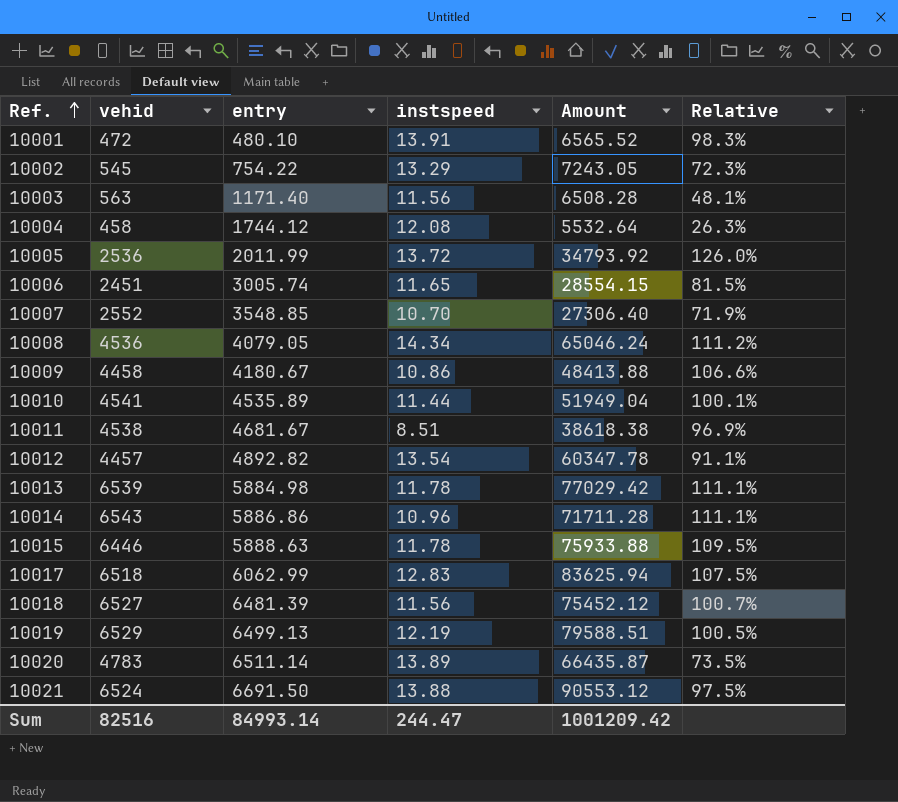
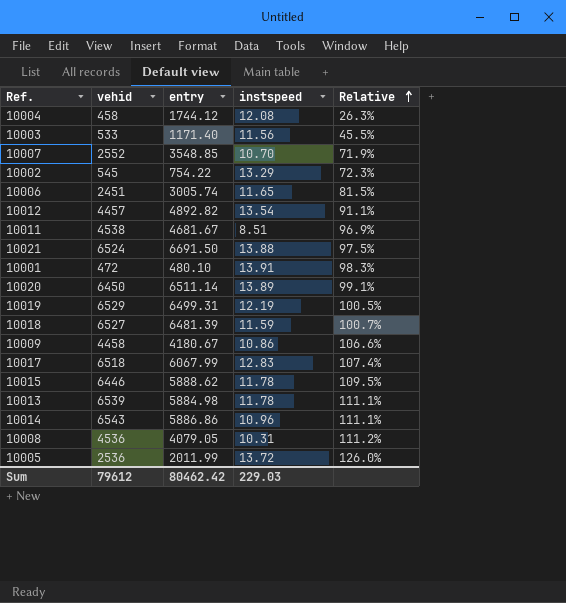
row order: Ref. ascending -> Relative ascending
column Amount | formula: [vehid] * [instspeed] -> none
row 10010: 4541 | 4535.89 | 11.44 | 51949.04 | 100.1% -> none
10003 | vehid: 563 -> 533
10003 | Relative: 48.1% -> 45.5%
10020 | vehid: 4783 -> 6450
10020 | Relative: 73.5% -> 99.1%
10019 | entry: 6499.13 -> 6499.31
10018 | instspeed: 11.56 -> 11.59
10017 | entry: 6062.99 -> 6067.99
10017 | Relative: 107.5% -> 107.4%
10015 | entry: 5888.63 -> 5888.62
10008 | instspeed: 14.34 -> 10.31
Sum | vehid: 82516 -> 79612
Sum | entry: 84993.14 -> 80462.42
Sum | instspeed: 244.47 -> 229.03

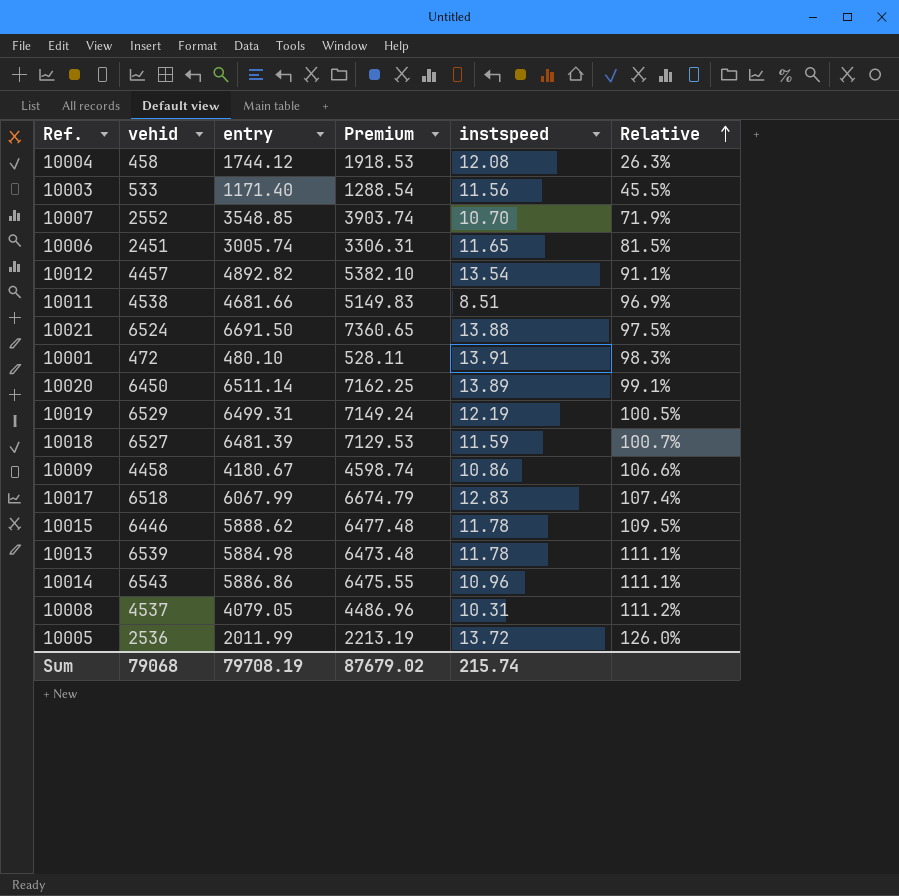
column Premium | formula: none -> [entry] * 1.1
row 10002: 545 | 754.22 | 13.29 | 72.3% -> none
10011 | entry: 4681.67 -> 4681.66
10008 | vehid: 4536 -> 4537
Sum | vehid: 79612 -> 79068
Sum | entry: 80462.42 -> 79708.19
Sum | instspeed: 229.03 -> 215.74

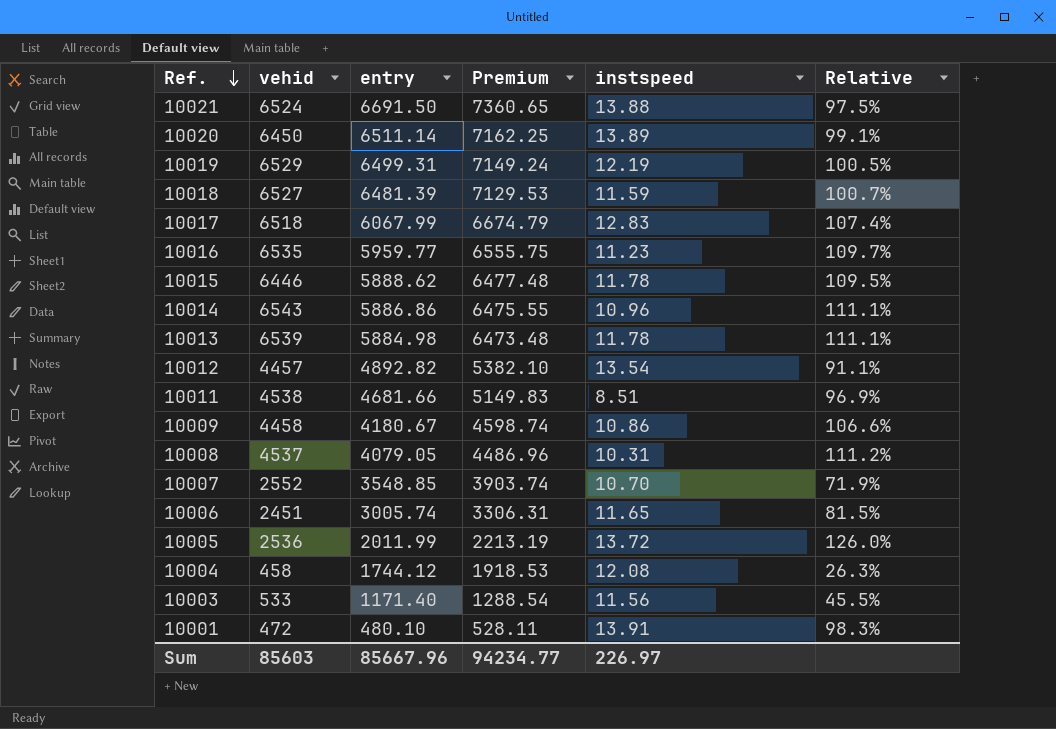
row order: Relative ascending -> Ref. descending
row 10016: none -> 6535 | 5959.77 | 6555.75 | 11.23 | 109.7%
Sum | vehid: 79068 -> 85603
Sum | entry: 79708.19 -> 85667.96
Sum | Premium: 87679.02 -> 94234.77
Sum | instspeed: 215.74 -> 226.97

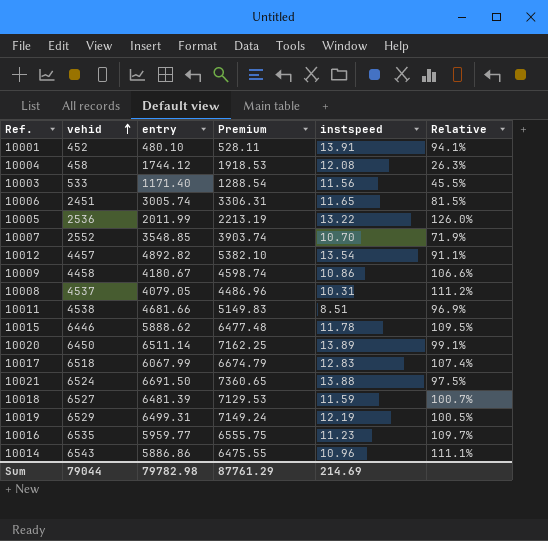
row order: Ref. descending -> vehid ascending
row 10013: 6539 | 5884.98 | 6473.48 | 11.78 | 111.1% -> none
10001 | vehid: 472 -> 452
10001 | Relative: 98.3% -> 94.1%
10005 | instspeed: 13.72 -> 13.22
Sum | vehid: 85603 -> 79044
Sum | entry: 85667.96 -> 79782.98
Sum | Premium: 94234.77 -> 87761.29
Sum | instspeed: 226.97 -> 214.69

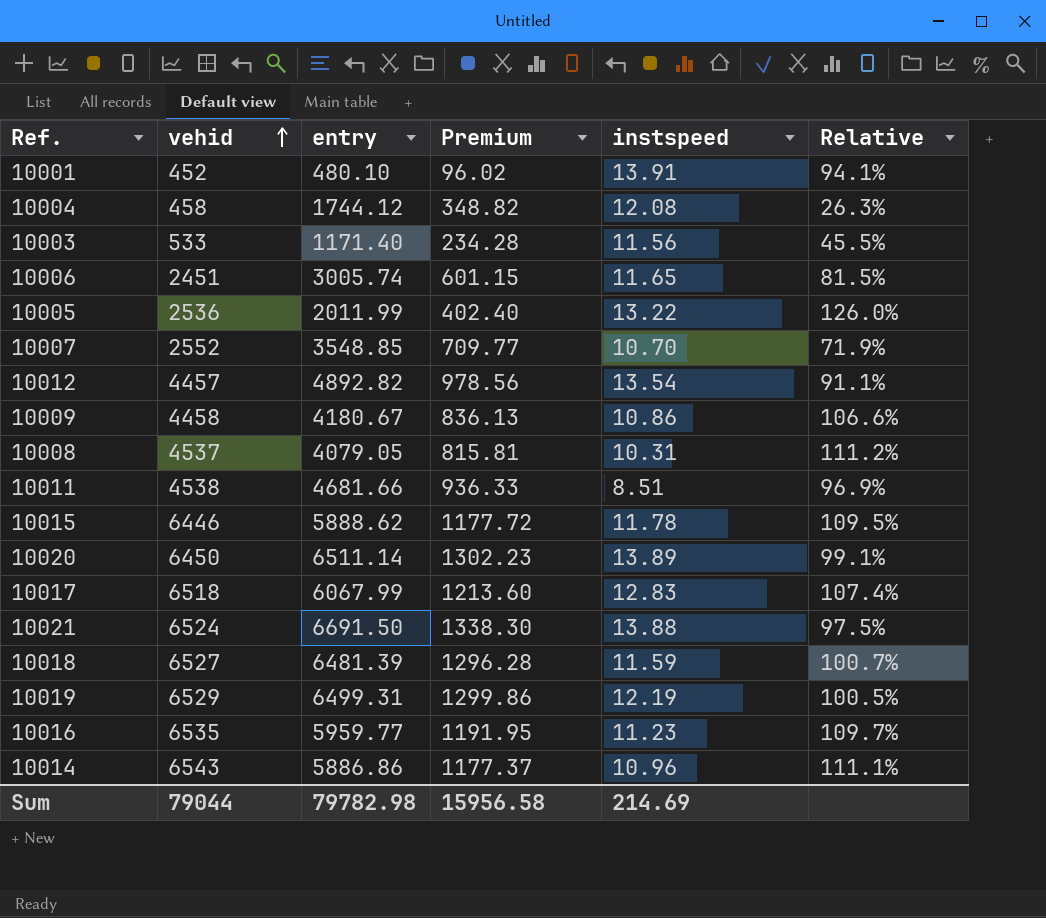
column Premium | formula: [entry] * 1.1 -> [entry] * 0.2
Sum | Premium: 87761.29 -> 15956.58

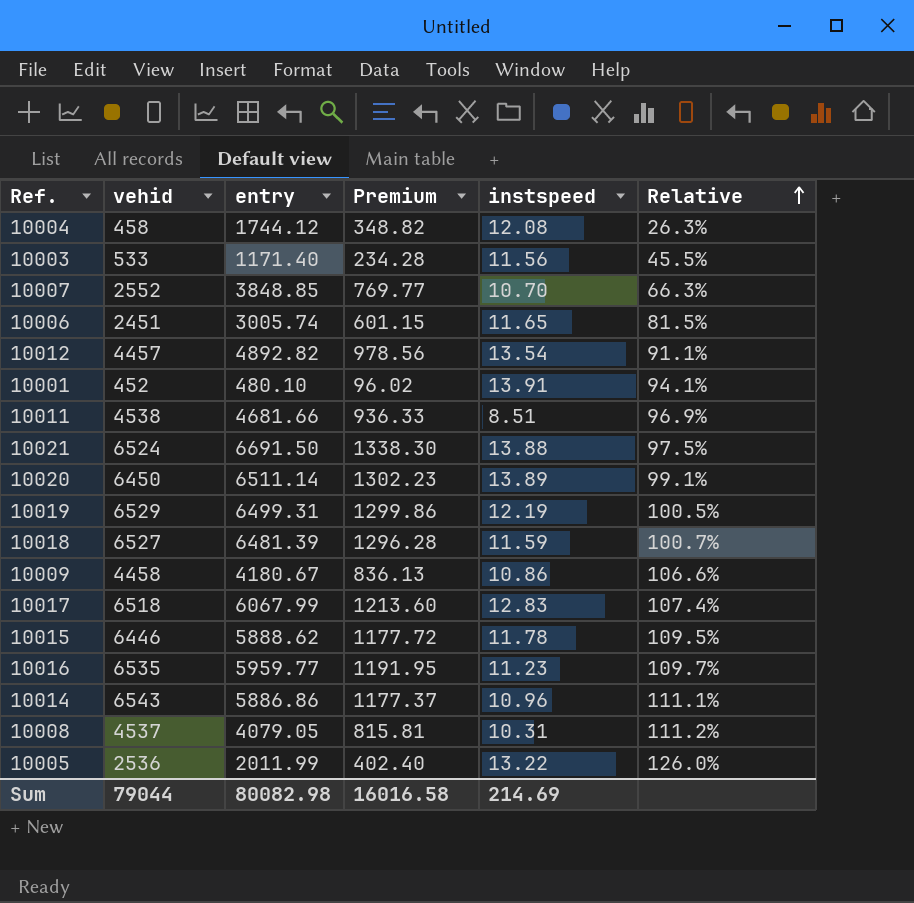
row order: vehid ascending -> Relative ascending
10007 | entry: 3548.85 -> 3848.85
10007 | Premium: 709.77 -> 769.77
10007 | Relative: 71.9% -> 66.3%
Sum | entry: 79782.98 -> 80082.98
Sum | Premium: 15956.58 -> 16016.58

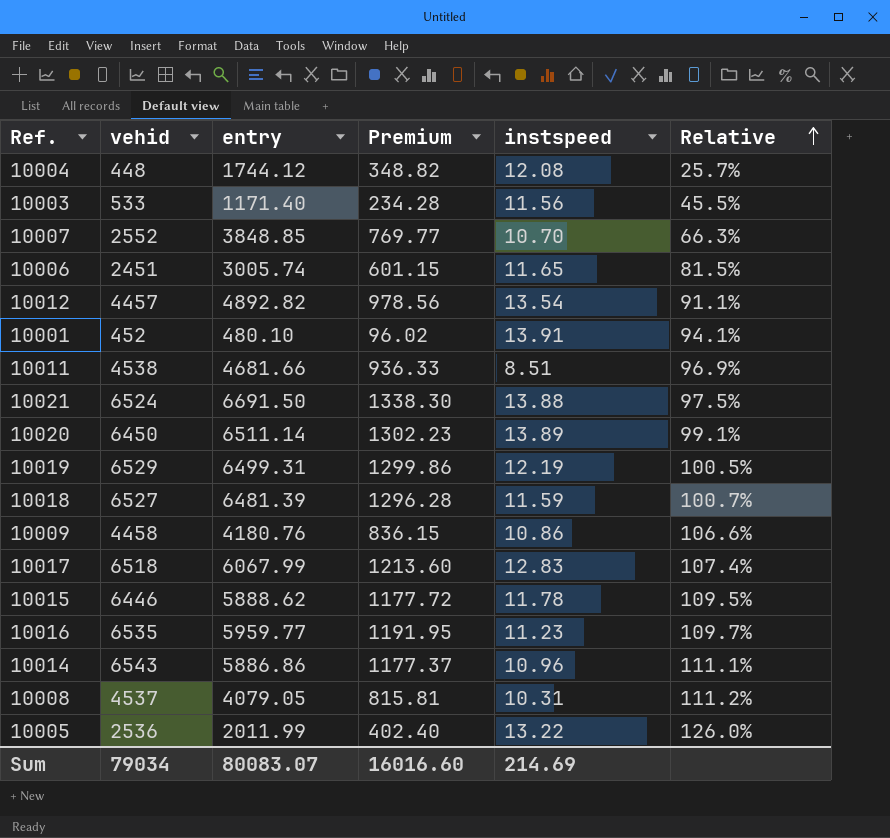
10004 | vehid: 458 -> 448
10004 | Relative: 26.3% -> 25.7%
10009 | entry: 4180.67 -> 4180.76
10009 | Premium: 836.13 -> 836.15
Sum | vehid: 79044 -> 79034
Sum | entry: 80082.98 -> 80083.07
Sum | Premium: 16016.58 -> 16016.60

